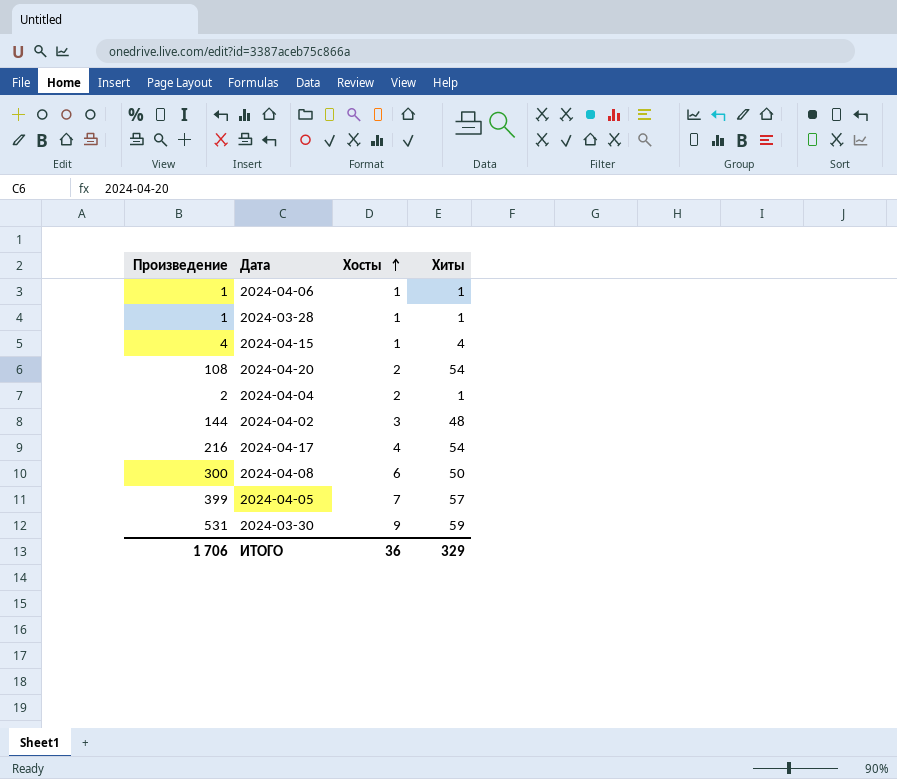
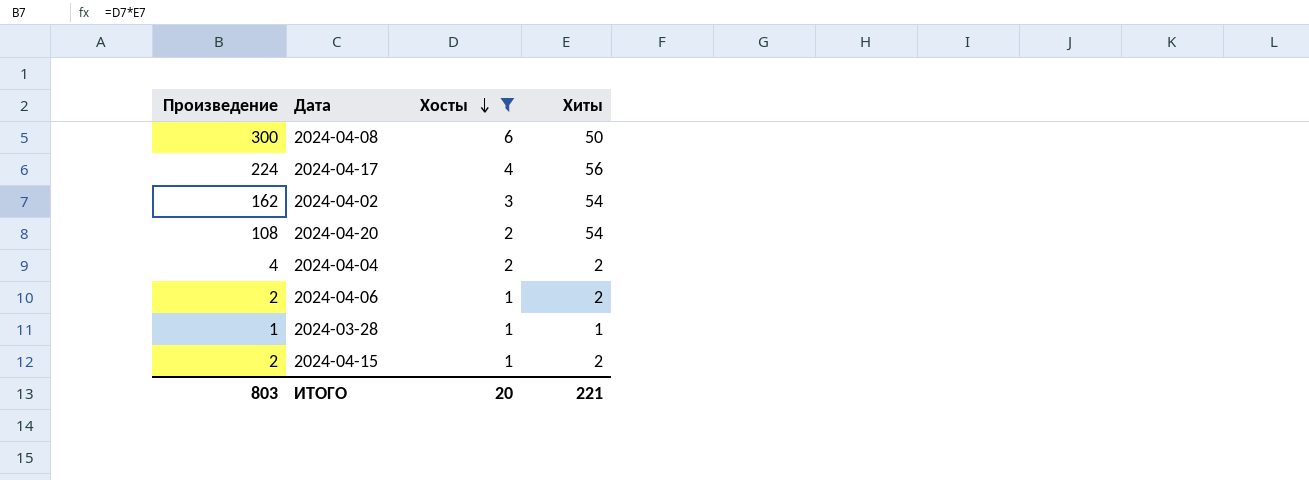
filter: none -> Хосты <= 6
row order: Хосты ascending -> Хосты descending
2024-04-17 | Произведение: 216 -> 224
2024-04-17 | Хиты: 54 -> 56
2024-04-02 | Произведение: 144 -> 162
2024-04-02 | Хиты: 48 -> 54
2024-04-04 | Произведение: 2 -> 4
2024-04-04 | Хиты: 1 -> 2
2024-04-06 | Произведение: 1 -> 2
2024-04-06 | Хиты: 1 -> 2
2024-04-15 | Произведение: 4 -> 2
2024-04-15 | Хиты: 4 -> 2
ИТОГО | Произведение: 1 706 -> 803
ИТОГО | Хосты: 36 -> 20
ИТОГО | Хиты: 329 -> 221

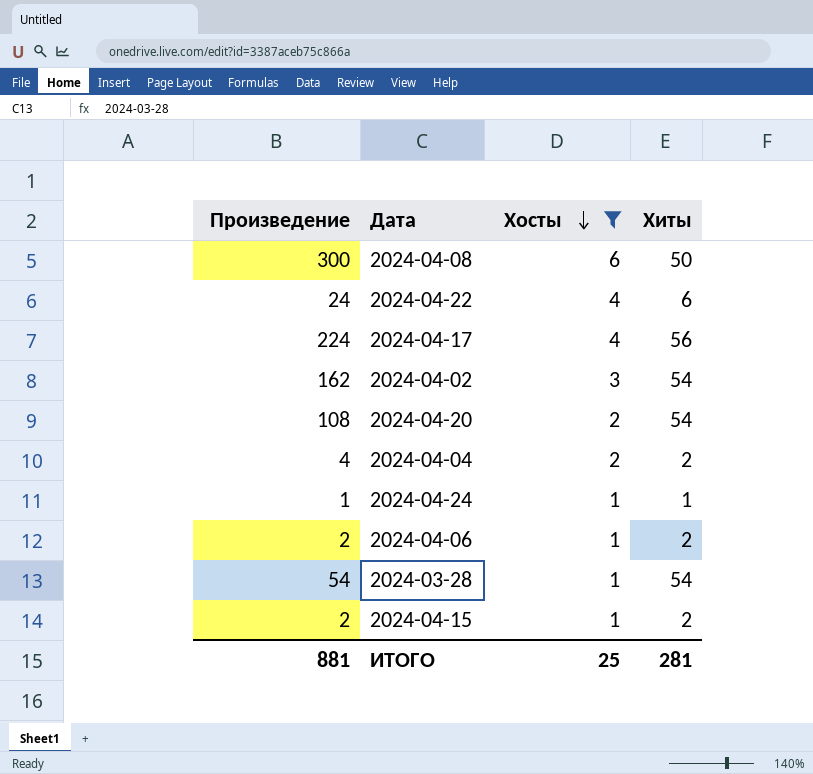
row 2024-04-22: none -> 24 | 4 | 6
row 2024-04-24: none -> 1 | 1 | 1
2024-03-28 | Произведение: 1 -> 54
2024-03-28 | Хиты: 1 -> 54
ИТОГО | Произведение: 803 -> 881
ИТОГО | Хосты: 20 -> 25
ИТОГО | Хиты: 221 -> 281

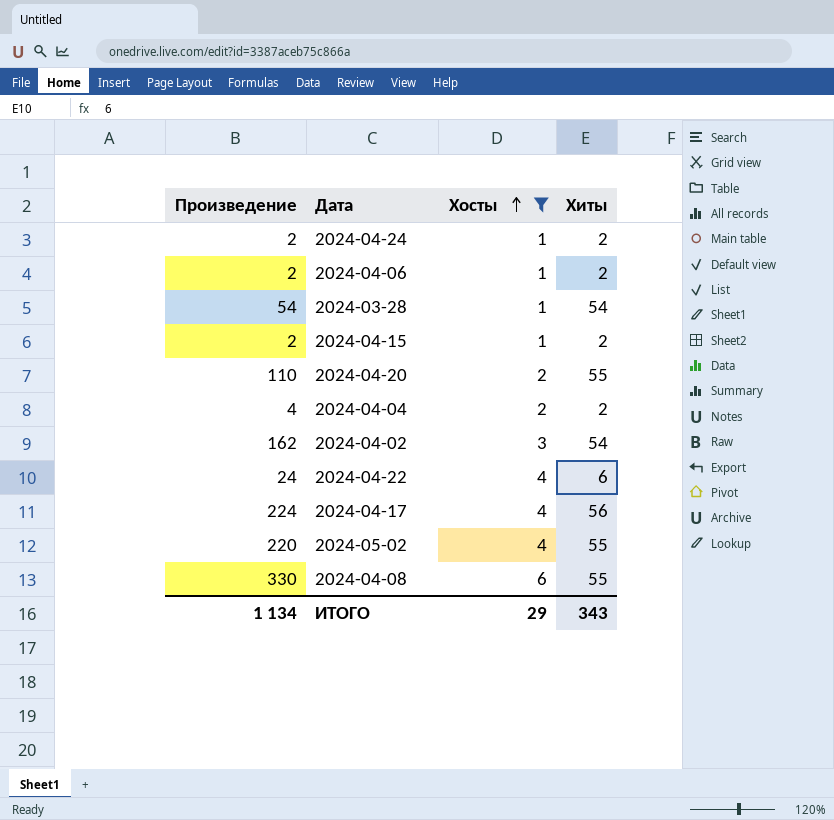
row order: Хосты descending -> Хосты ascending
2024-04-24 | Произведение: 1 -> 2
2024-04-24 | Хиты: 1 -> 2
2024-04-20 | Произведение: 108 -> 110
2024-04-20 | Хиты: 54 -> 55
row 2024-05-02: none -> 220 | 4 | 55
2024-04-08 | Произведение: 300 -> 330
2024-04-08 | Хиты: 50 -> 55
ИТОГО | Произведение: 881 -> 1 134
ИТОГО | Хосты: 25 -> 29
ИТОГО | Хиты: 281 -> 343

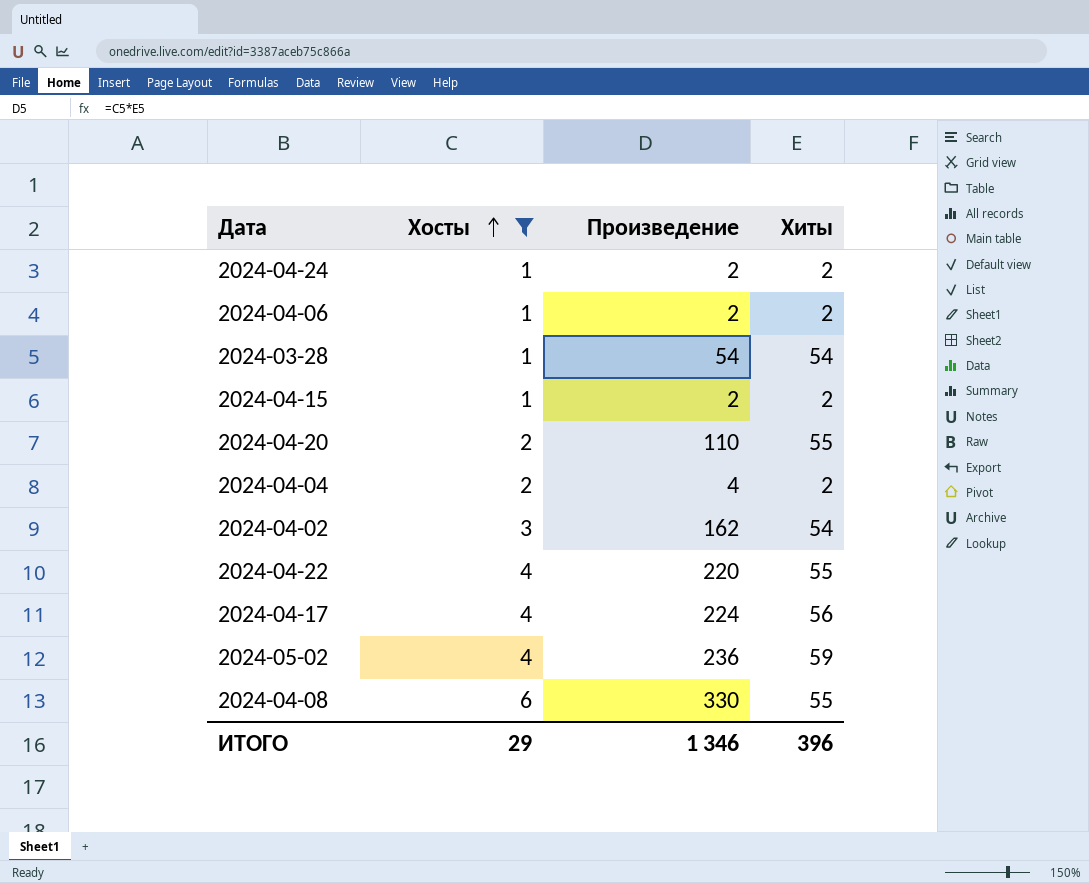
column Произведение | position: 1 -> 3
2024-04-22 | Произведение: 24 -> 220
2024-04-22 | Хиты: 6 -> 55
2024-05-02 | Произведение: 220 -> 236
2024-05-02 | Хиты: 55 -> 59
ИТОГО | Произведение: 1 134 -> 1 346
ИТОГО | Хиты: 343 -> 396

